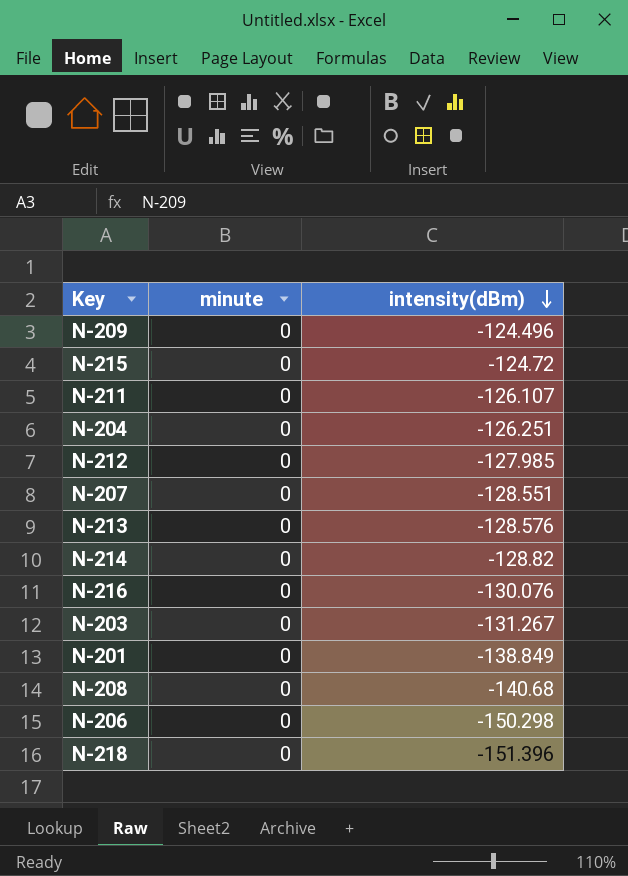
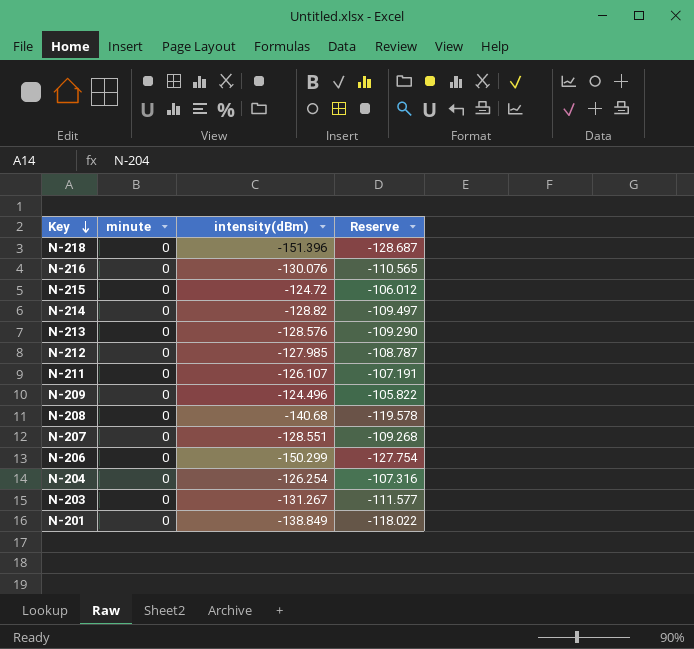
row order: intensity(dBm) descending -> Key descending
column Reserve | formula: none -> [intensity(dBm)] * 0.85
N-206 | intensity(dBm): -150.298 -> -150.299
N-204 | intensity(dBm): -126.251 -> -126.254

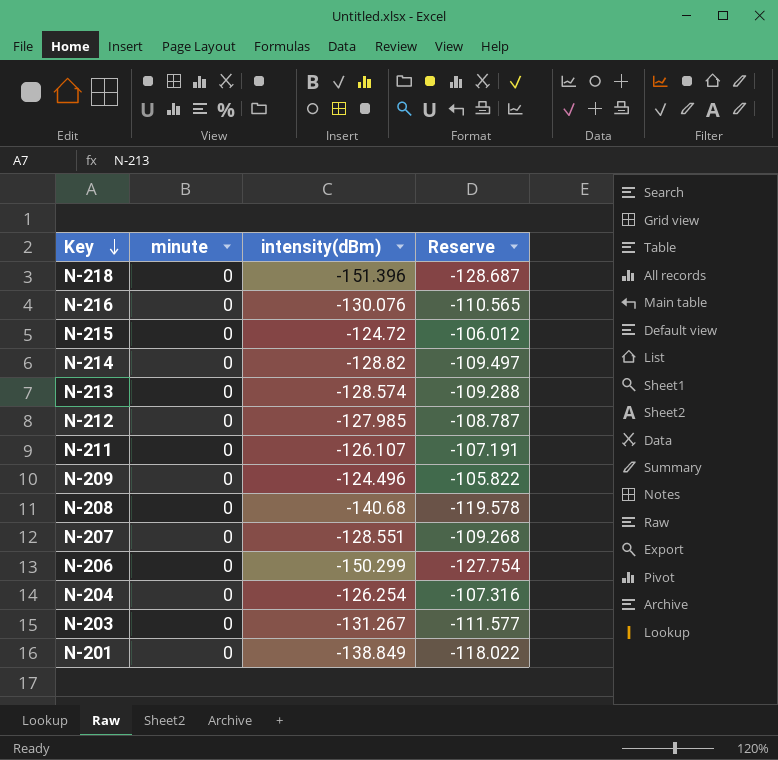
N-213 | intensity(dBm): -128.576 -> -128.574
N-213 | Reserve: -109.290 -> -109.288

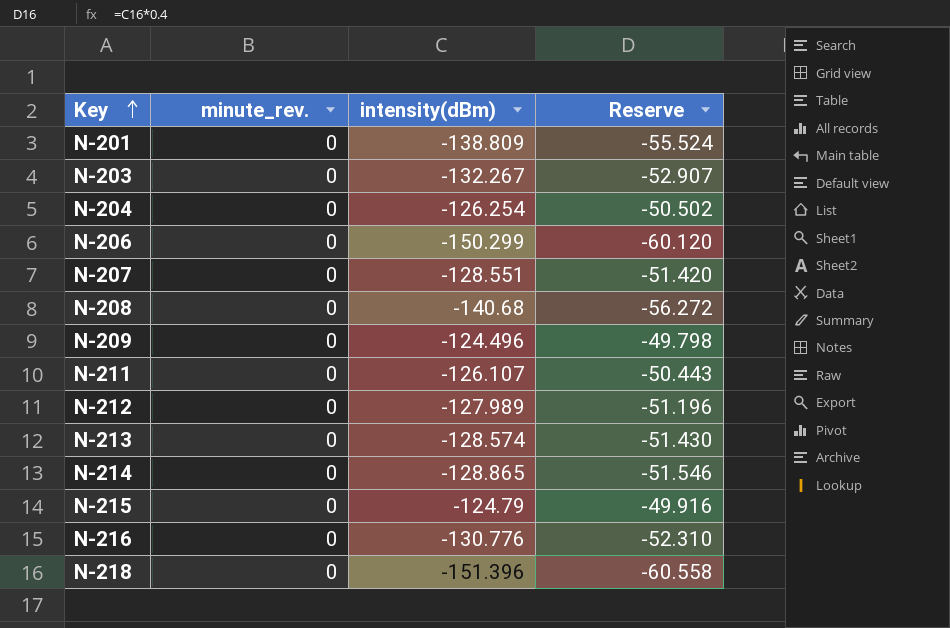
row order: Key descending -> Key ascending
column name: minute -> minute_rev.
column Reserve | formula: [intensity(dBm)] * 0.85 -> [intensity(dBm)] * 0.4
N-201 | intensity(dBm): -138.849 -> -138.809
N-203 | intensity(dBm): -131.267 -> -132.267
N-212 | intensity(dBm): -127.985 -> -127.989
N-214 | intensity(dBm): -128.82 -> -128.865
N-215 | intensity(dBm): -124.72 -> -124.79
N-216 | intensity(dBm): -130.076 -> -130.776

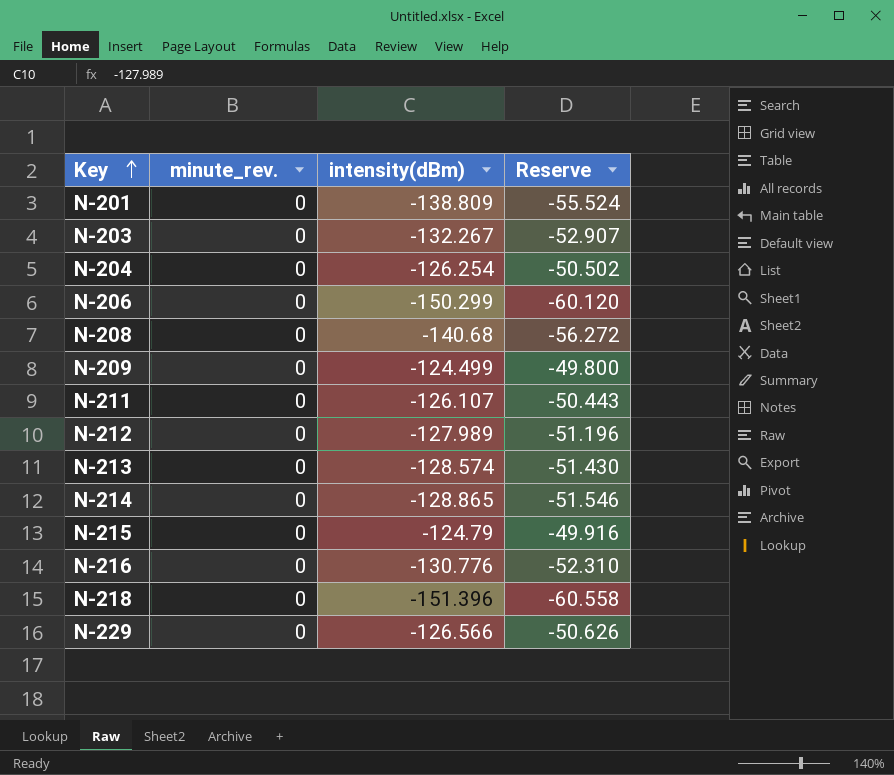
row N-207: 0 | -128.551 | -51.420 -> none
N-209 | intensity(dBm): -124.496 -> -124.499
N-209 | Reserve: -49.798 -> -49.800
row N-229: none -> 0 | -126.566 | -50.626

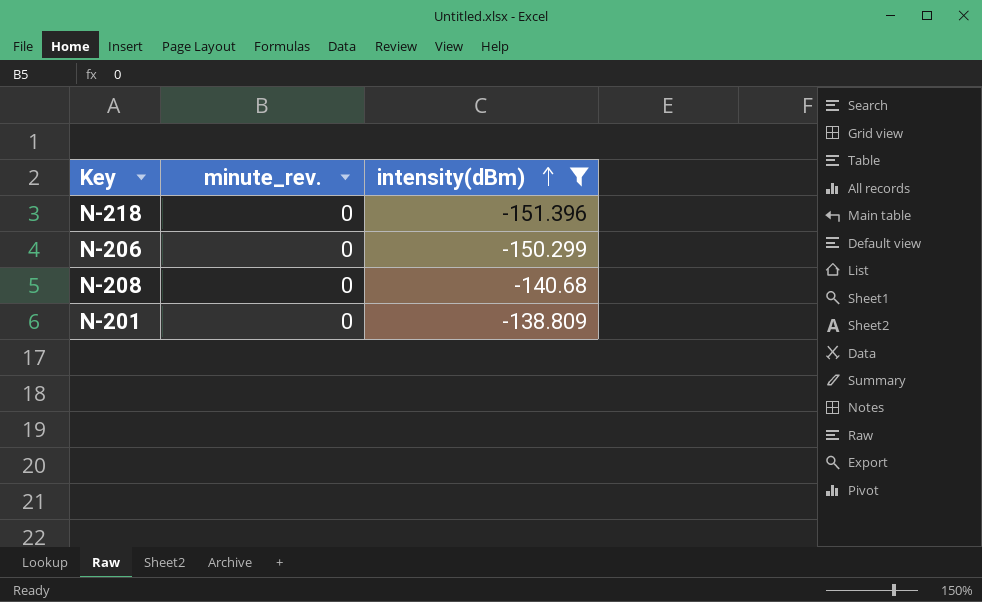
filter: none -> intensity(dBm) <= -138.809
row order: Key ascending -> intensity(dBm) ascending
column Reserve | formula: [intensity(dBm)] * 0.4 -> none

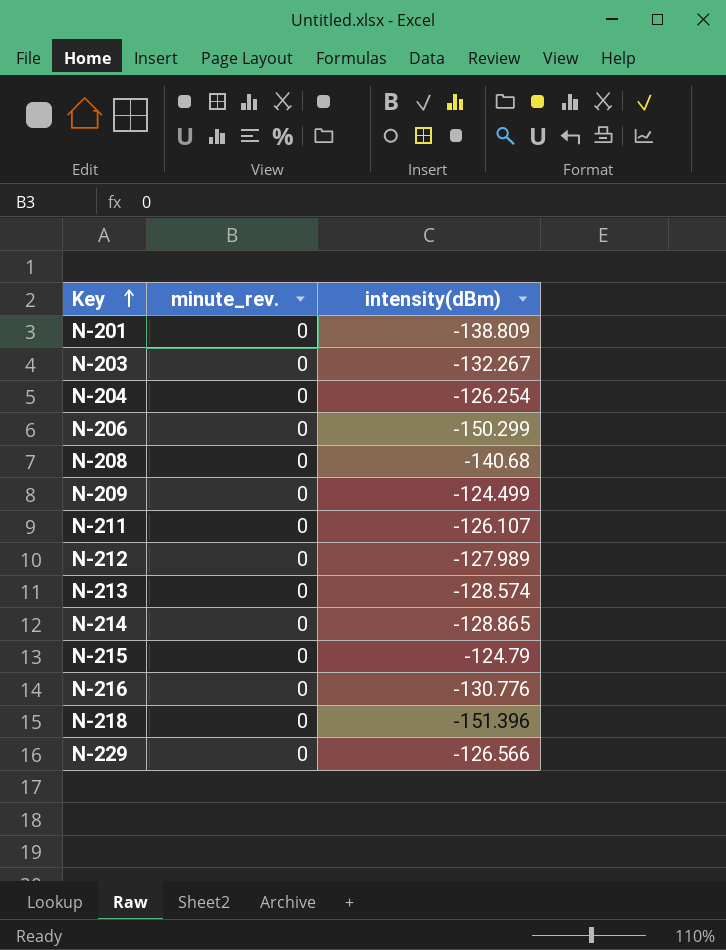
filter: intensity(dBm) <= -138.809 -> none
row order: intensity(dBm) ascending -> Key ascending

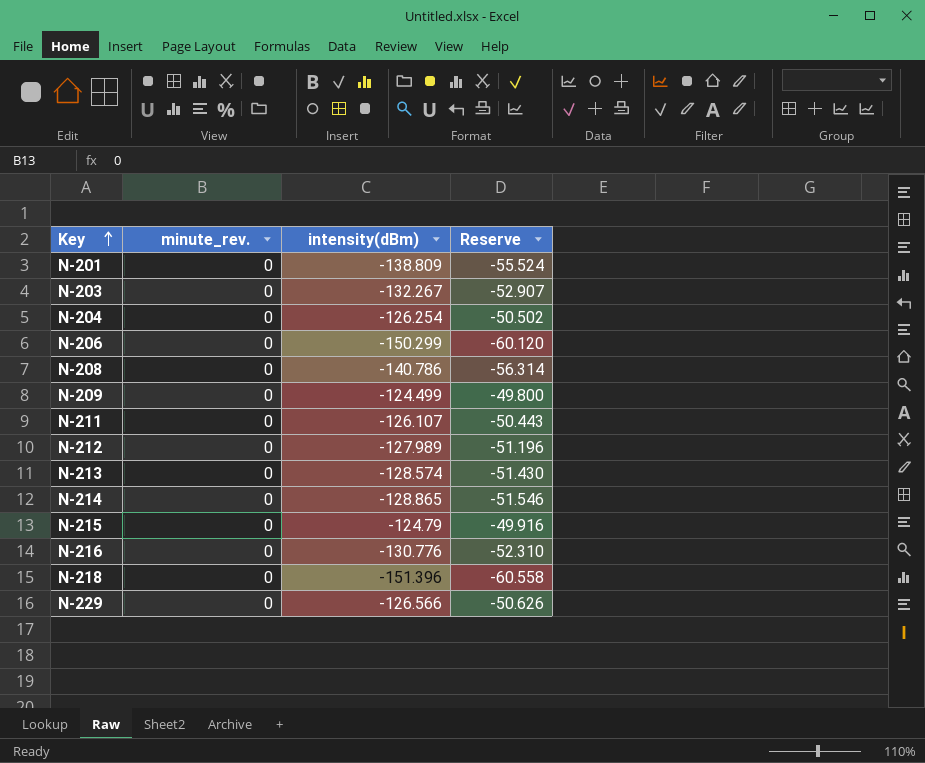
column Reserve | formula: none -> [intensity(dBm)] * 0.4
N-208 | intensity(dBm): -140.68 -> -140.786

